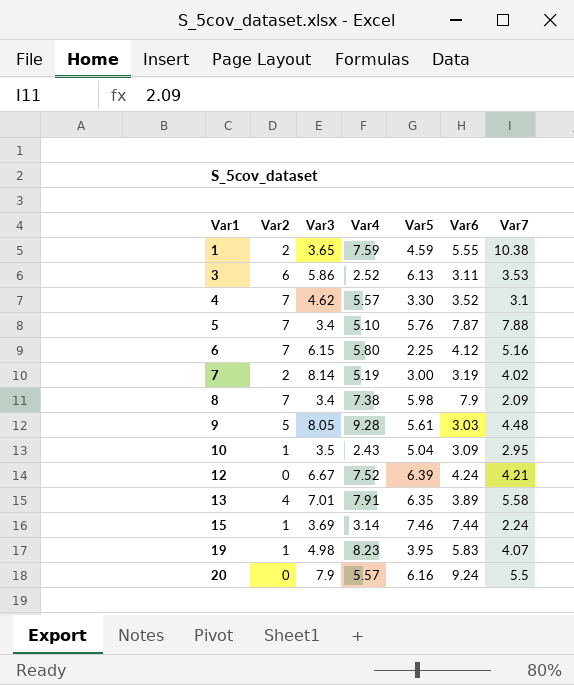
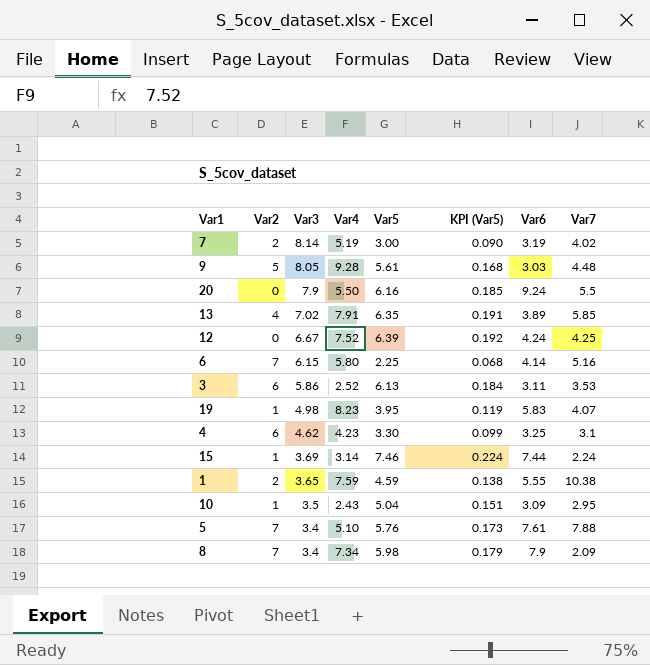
row order: Var1 ascending -> Var3 descending
column KPI (Var5) | formula: none -> [Var5] * 0.03
20 | Var4: 5.57 -> 5.50
13 | Var3: 7.01 -> 7.02
13 | Var7: 5.58 -> 5.85
12 | Var7: 4.21 -> 4.25
6 | Var6: 4.12 -> 4.14
4 | Var2: 7 -> 6
4 | Var4: 5.57 -> 4.23
4 | Var6: 3.52 -> 3.25
5 | Var6: 7.87 -> 7.61
8 | Var4: 7.38 -> 7.34

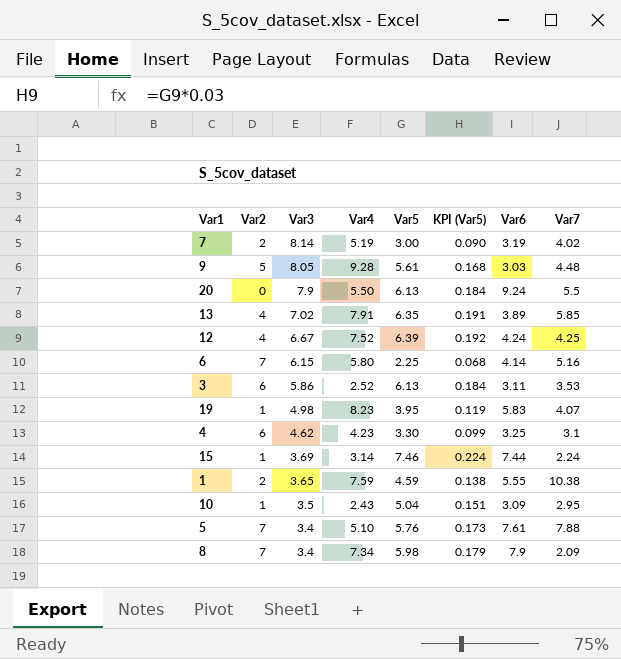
20 | Var5: 6.16 -> 6.13
20 | KPI (Var5): 0.185 -> 0.184
12 | Var2: 0 -> 4

